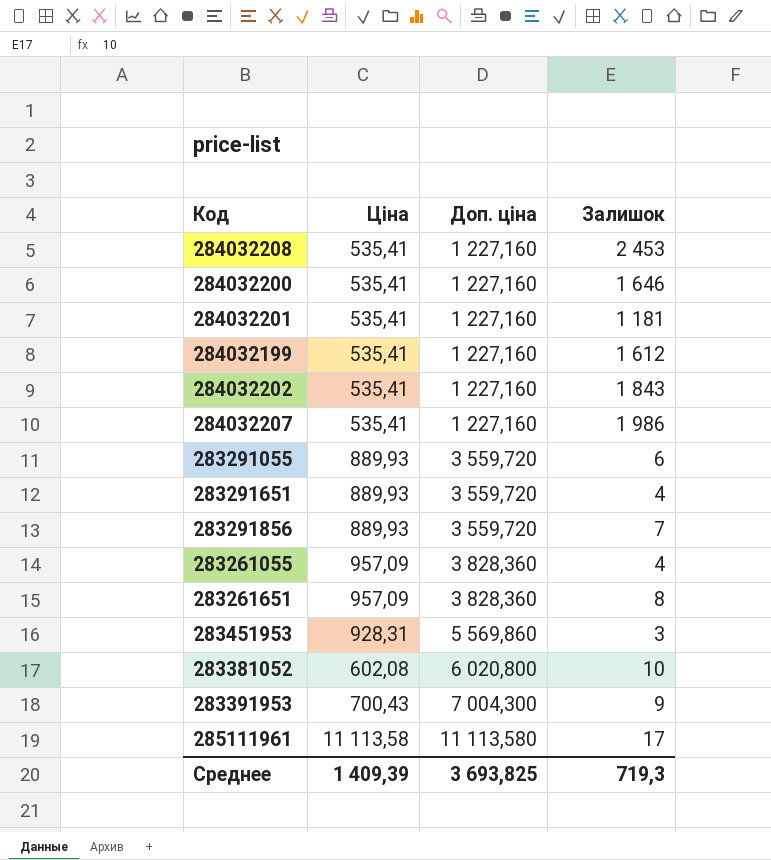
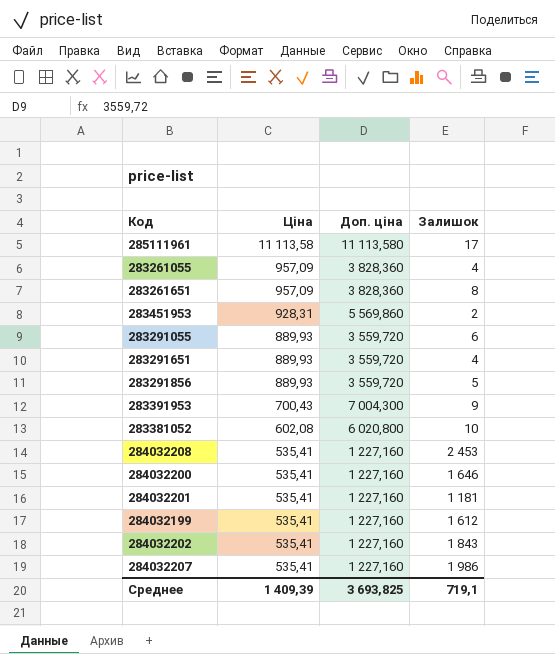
row order: Доп. ціна ascending -> Ціна descending
283451953 | Залишок: 3 -> 2
283291856 | Залишок: 7 -> 5
Среднее | Залишок: 719,3 -> 719,1

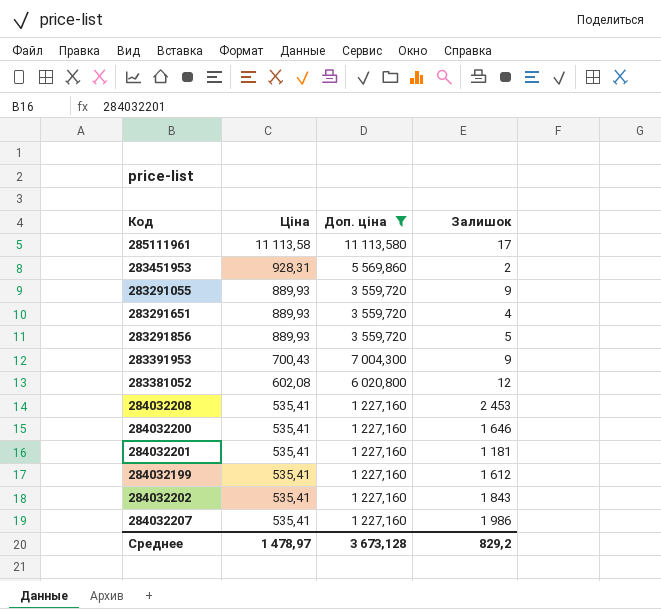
filter: none -> Доп. ціна != 3 828,360
283291055 | Залишок: 6 -> 9
283381052 | Залишок: 10 -> 12
Среднее | Ціна: 1 409,39 -> 1 478,97
Среднее | Доп. ціна: 3 693,825 -> 3 673,128
Среднее | Залишок: 719,1 -> 829,2

